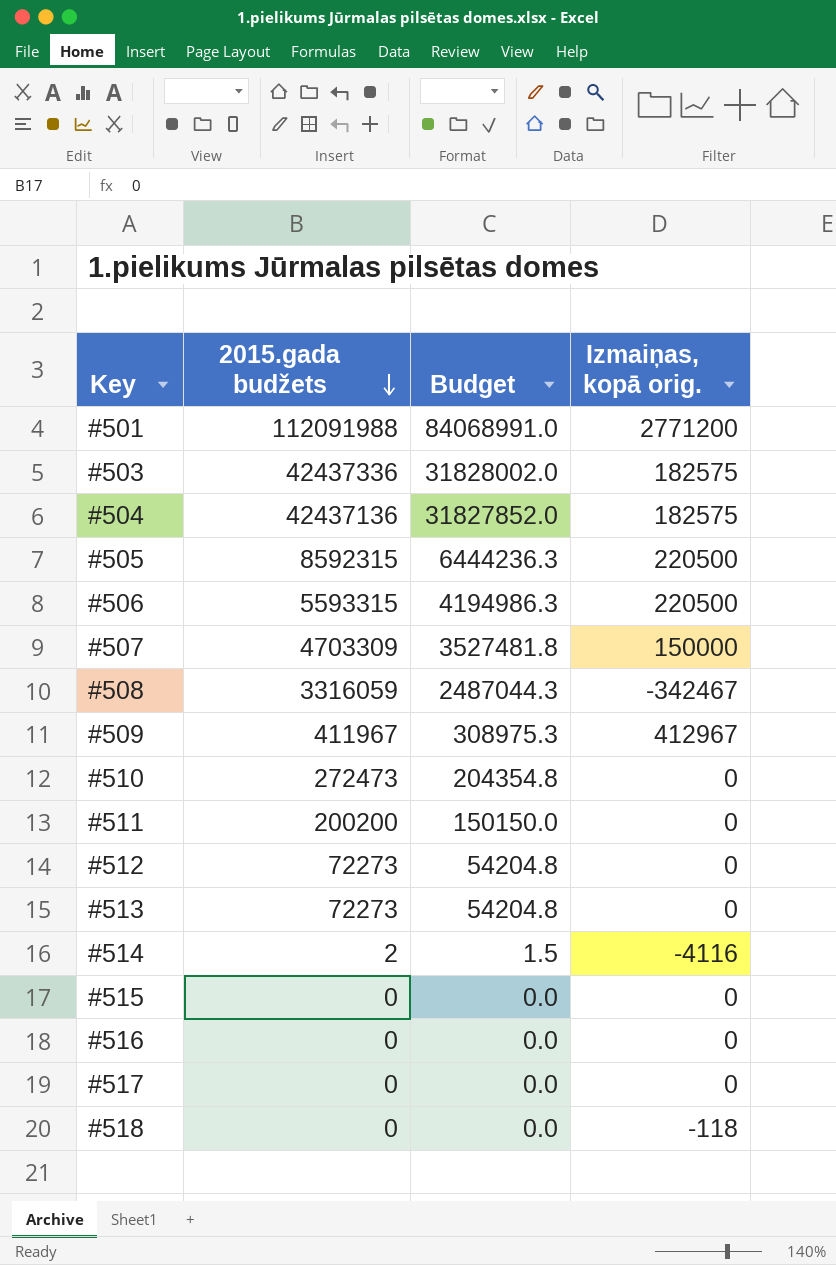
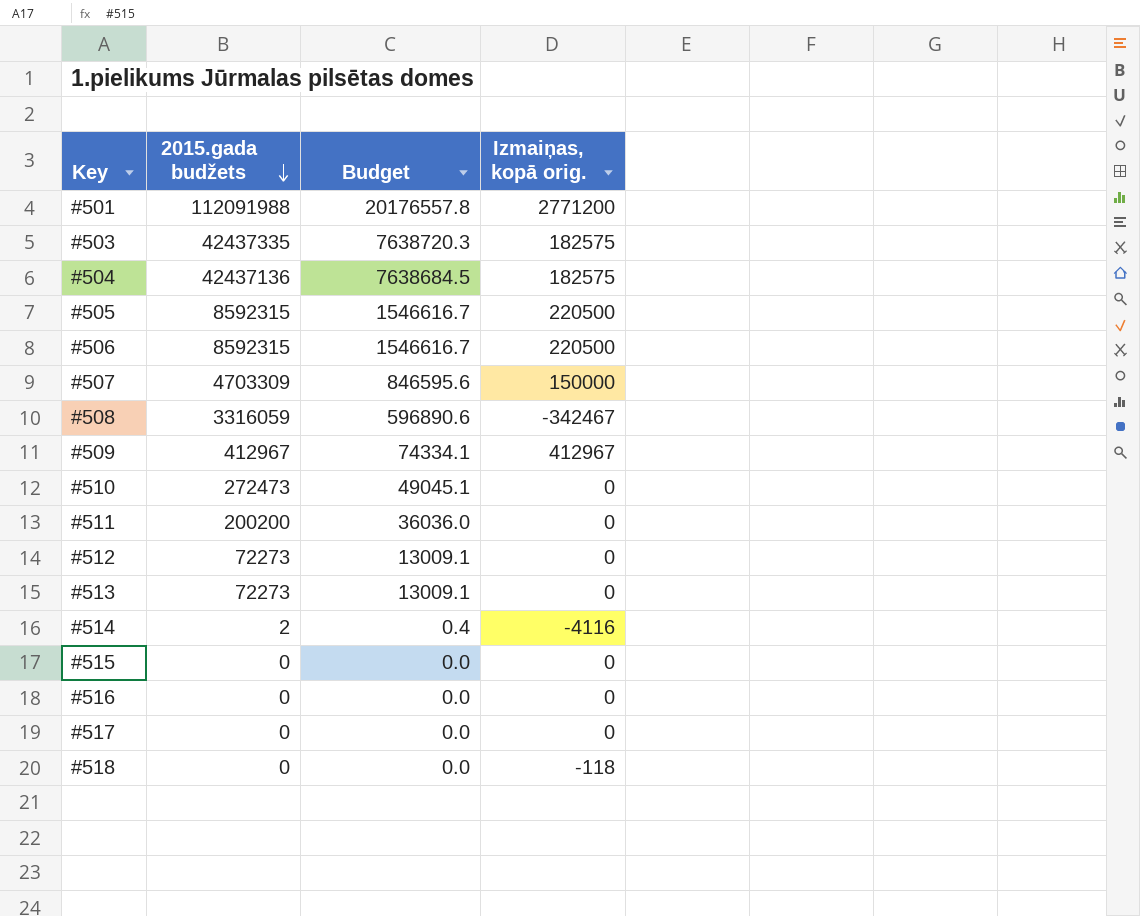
column Budget | formula: [2015.gada budžets] * 0.75 -> [2015.gada budžets] * 0.18
#503 | 2015.gada budžets: 42437336 -> 42437335
#506 | 2015.gada budžets: 5593315 -> 8592315
#509 | 2015.gada budžets: 411967 -> 412967

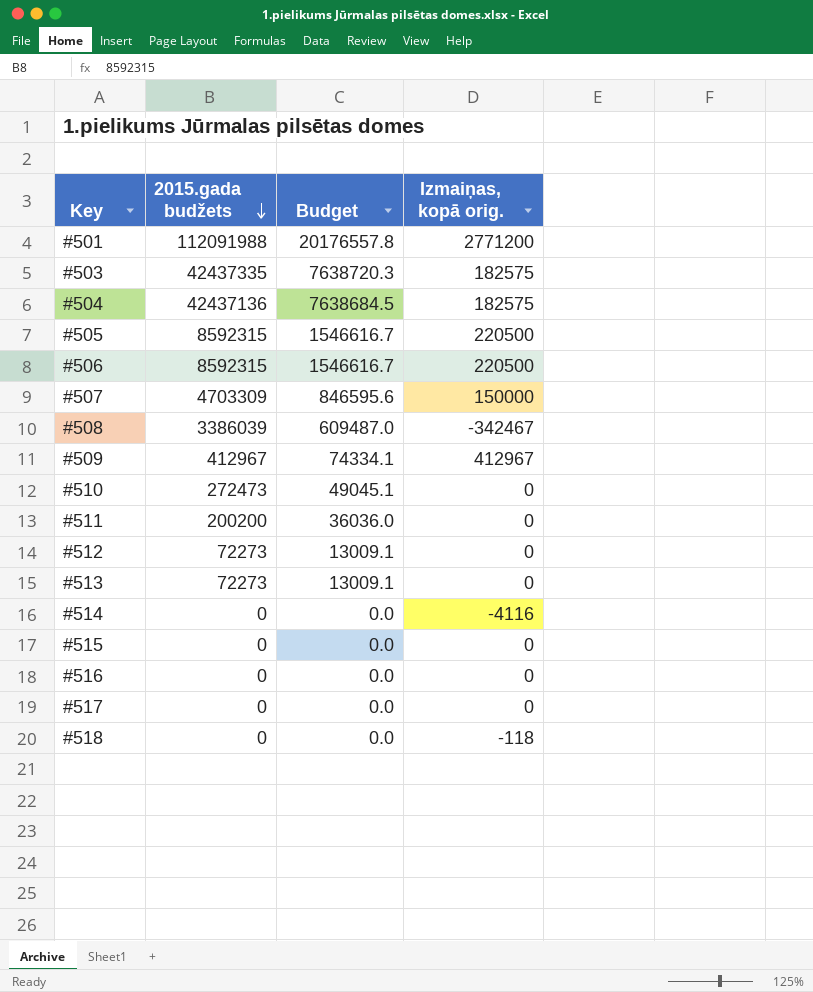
#508 | 2015.gada budžets: 3316059 -> 3386039
#508 | Budget: 596890.6 -> 609487.0
#514 | 2015.gada budžets: 2 -> 0
#514 | Budget: 0.4 -> 0.0

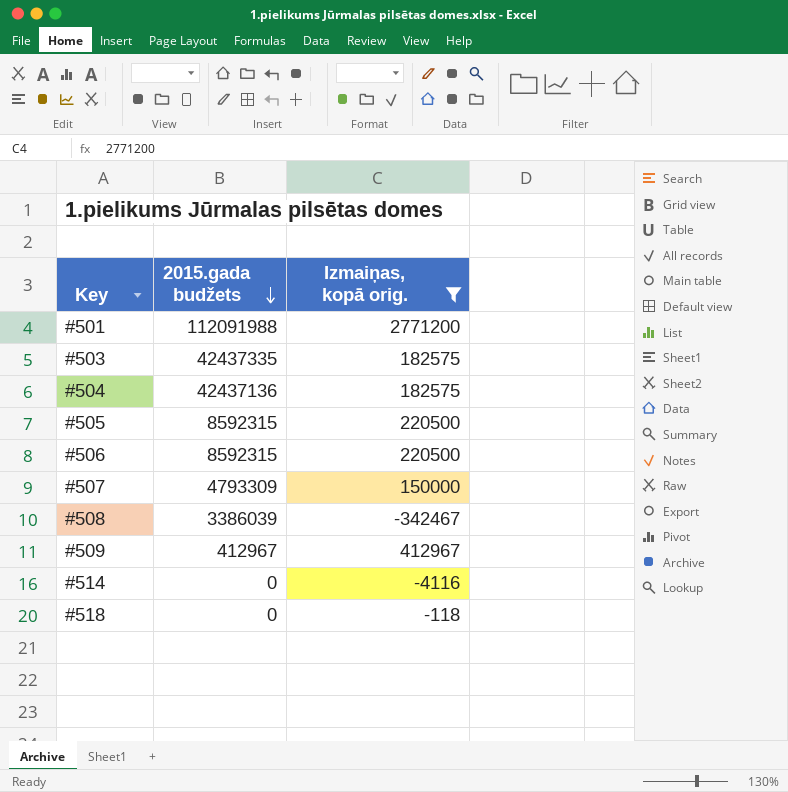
filter: none -> Izmaiņas, kopā orig. != 0
column Budget | formula: [2015.gada budžets] * 0.18 -> none
#507 | 2015.gada budžets: 4703309 -> 4793309

